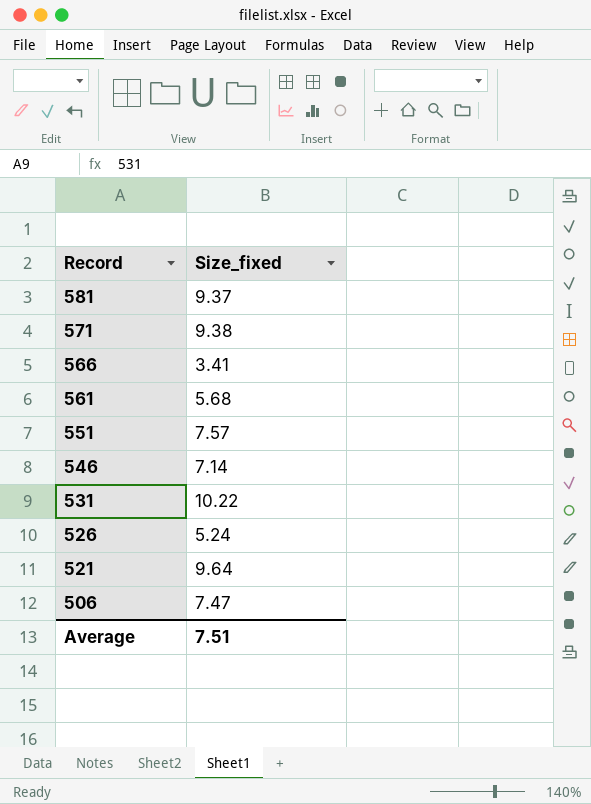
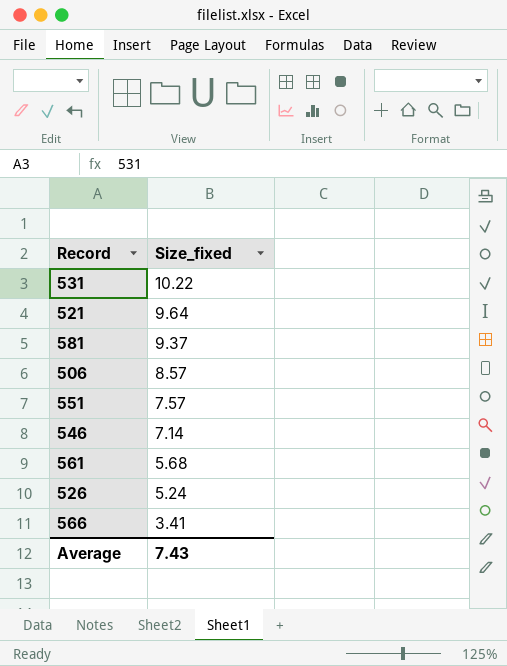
row order: Record descending -> Size_fixed descending
row 571: 9.38 -> none
506 | Size_fixed: 7.47 -> 8.57
Average | Size_fixed: 7.51 -> 7.43

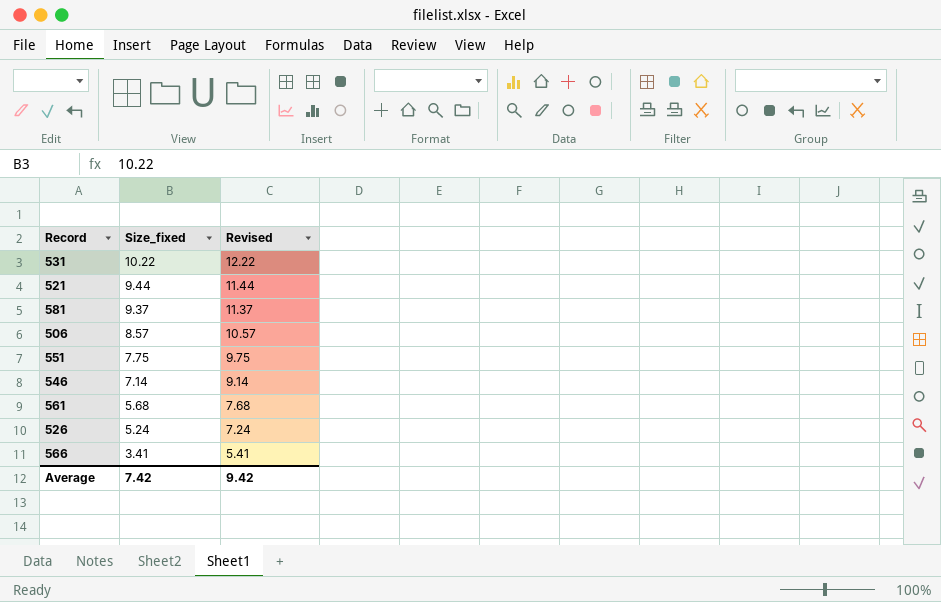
column Revised | formula: none -> [Size_fixed] + 2
521 | Size_fixed: 9.64 -> 9.44
551 | Size_fixed: 7.57 -> 7.75
Average | Size_fixed: 7.43 -> 7.42

